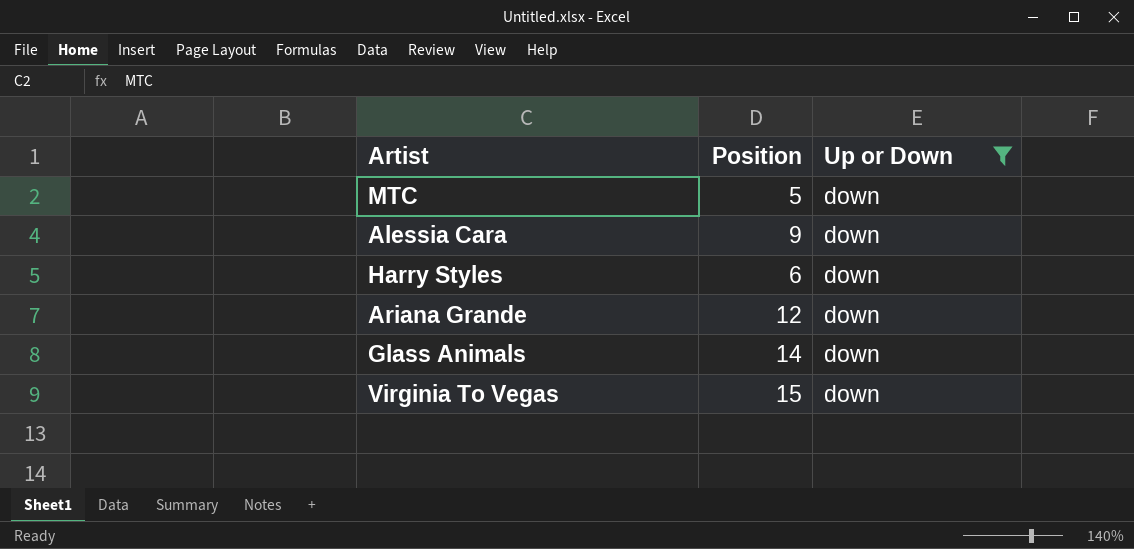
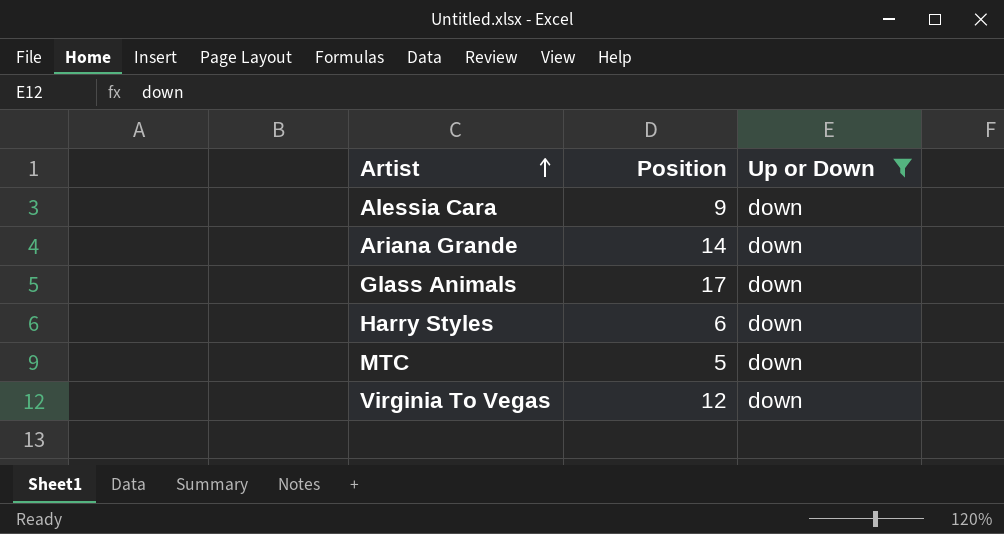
row order: none -> Artist ascending
Ariana Grande | Position: 12 -> 14
Glass Animals | Position: 14 -> 17
Virginia To Vegas | Position: 15 -> 12

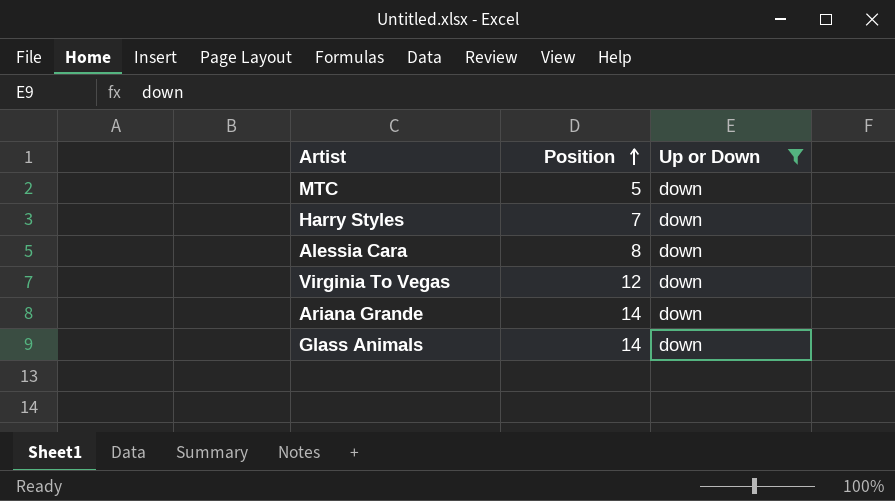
row order: Artist ascending -> Position ascending
Harry Styles | Position: 6 -> 7
Alessia Cara | Position: 9 -> 8
Glass Animals | Position: 17 -> 14

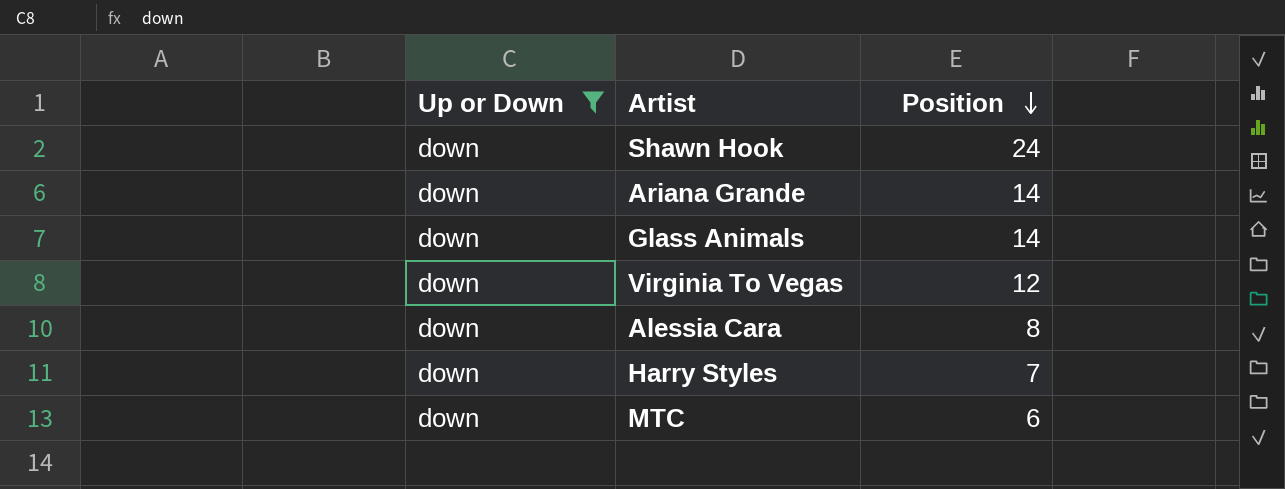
row order: Position ascending -> Position descending
column Up or Down | position: 3 -> 1
row Shawn Hook: none -> down | 24
MTC | Position: 5 -> 6

